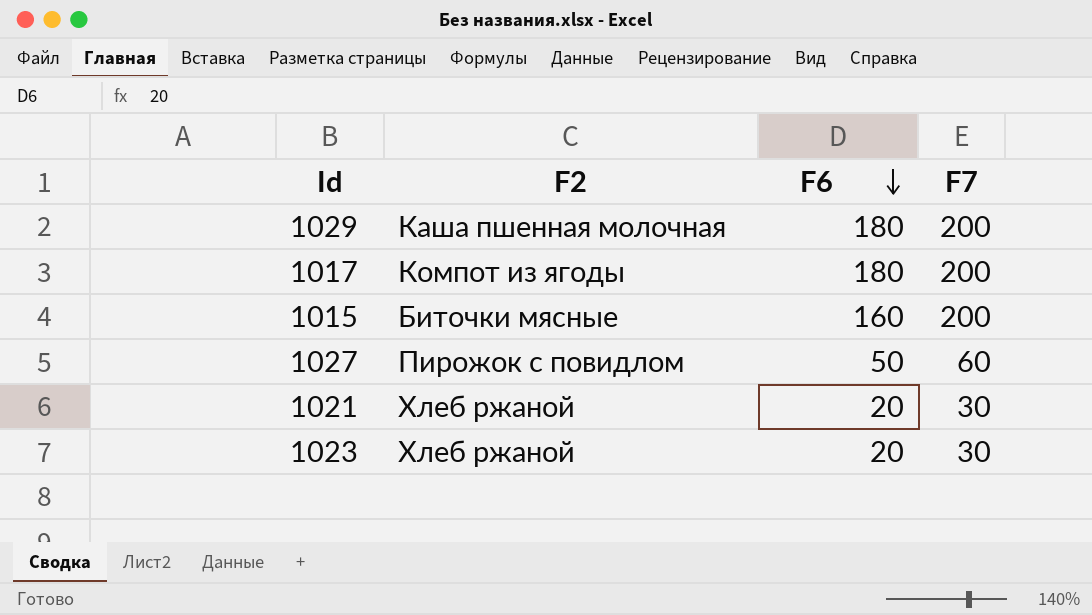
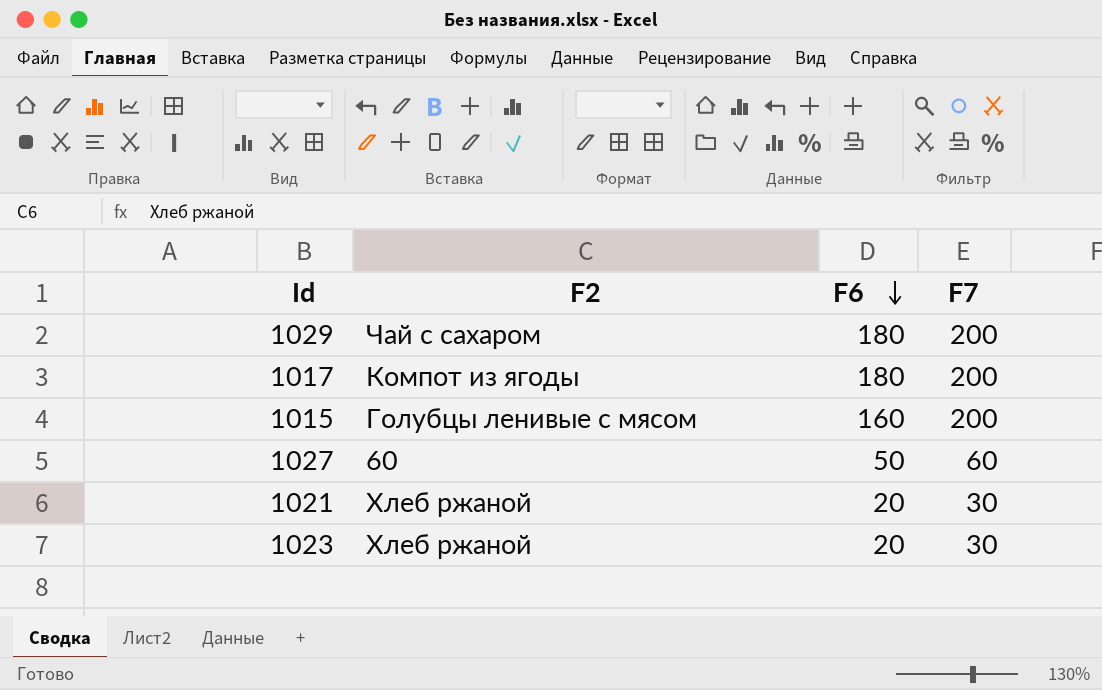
1029 | F2: Каша пшенная молочная -> Чай с сахаром
1015 | F2: Биточки мясные -> Голубцы ленивые с мясом
1027 | F2: Пирожок с повидлом -> 60

